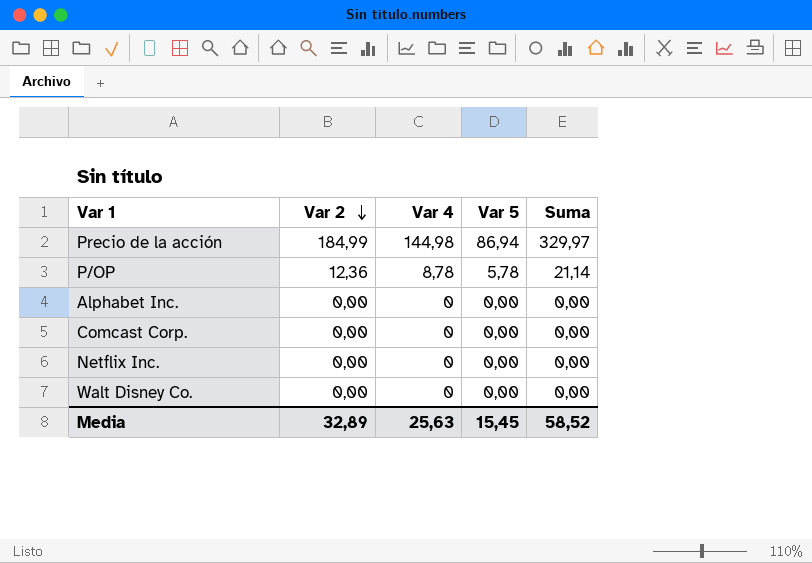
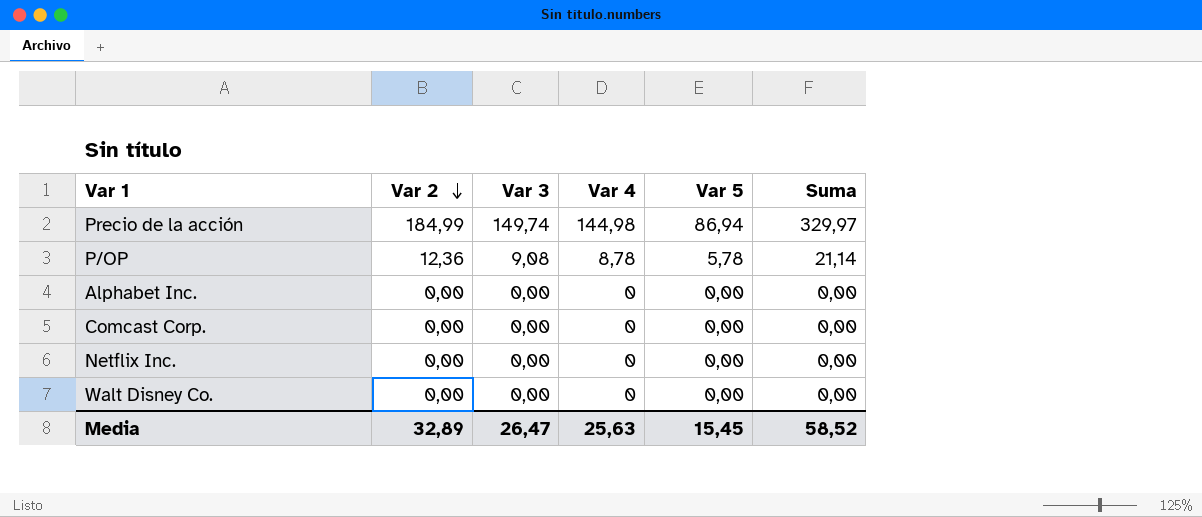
column Var 3 | position: none -> 3

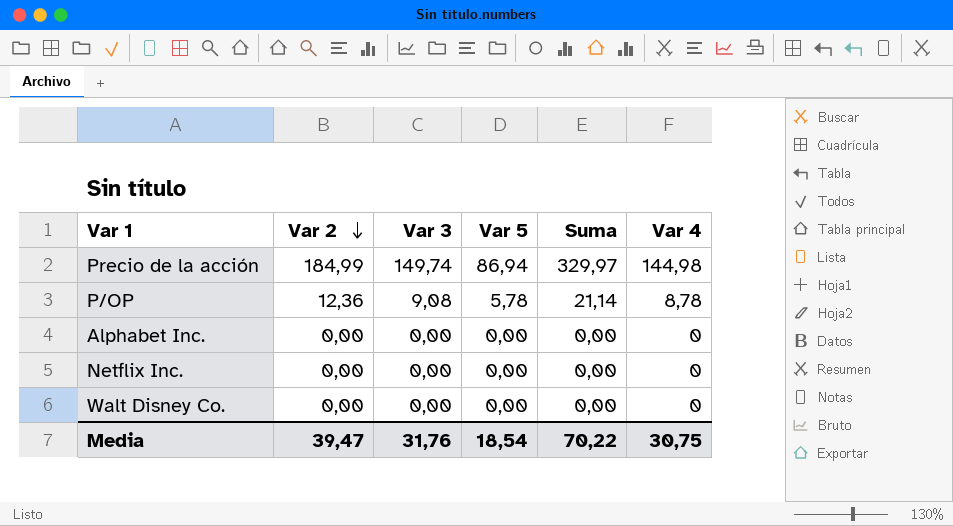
column Var 4 | position: 4 -> 6
row Comcast Corp.: 0,00 | 0,00 | 0 | 0,00 | 0,00 -> none
Media | Var 2: 32,89 -> 39,47
Media | Var 3: 26,47 -> 31,76
Media | Var 5: 15,45 -> 18,54
Media | Suma: 58,52 -> 70,22
Media | Var 4: 25,63 -> 30,75

